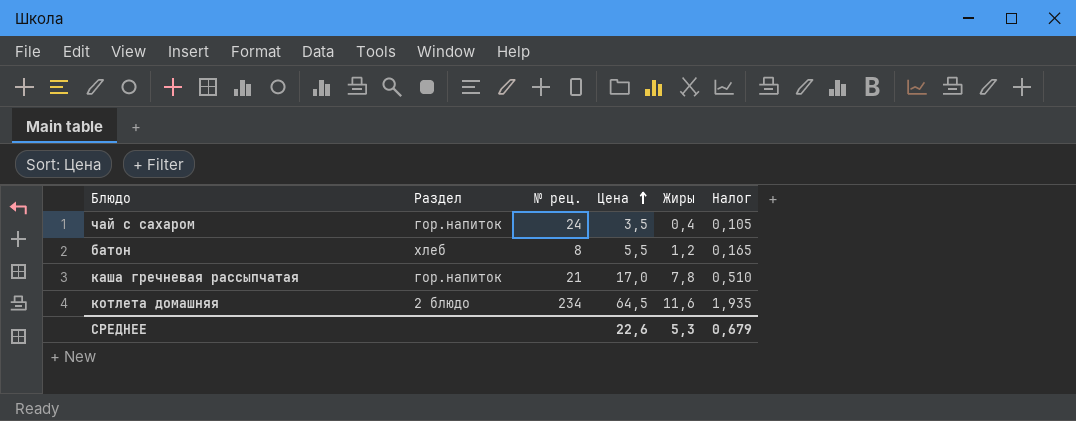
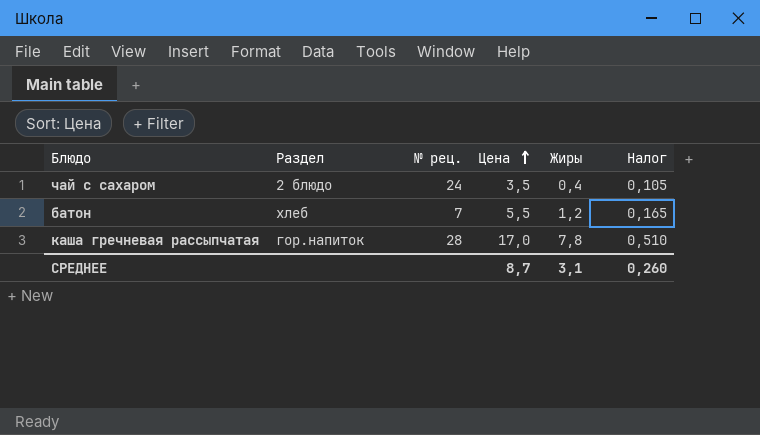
row котлета домашняя: 2 блюдо | 234 | 64,5 | 11,6 | 1,935 -> none
чай с сахаром | Раздел: гор.напиток -> 2 блюдо
батон | № рец.: 8 -> 7
каша гречневая рассыпчатая | № рец.: 21 -> 28
СРЕДНЕЕ | Цена: 22,6 -> 8,7
СРЕДНЕЕ | Жиры: 5,3 -> 3,1
СРЕДНЕЕ | Налог: 0,679 -> 0,260

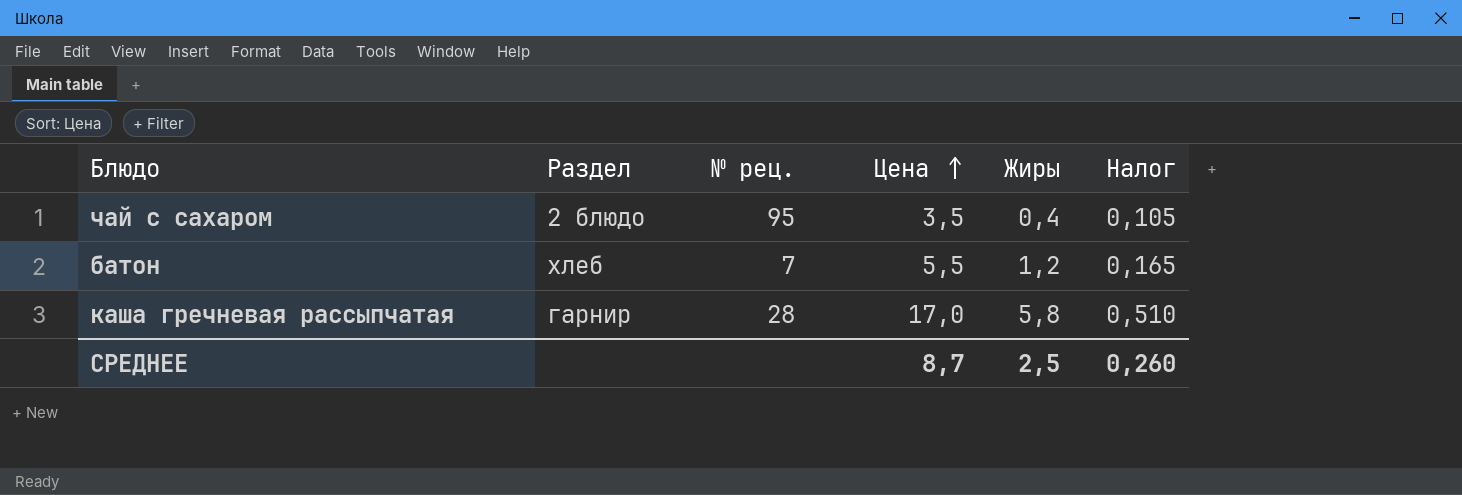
чай с сахаром | № рец.: 24 -> 95
каша гречневая рассыпчатая | Раздел: гор.напиток -> гарнир
каша гречневая рассыпчатая | Жиры: 7,8 -> 5,8
СРЕДНЕЕ | Жиры: 3,1 -> 2,5

